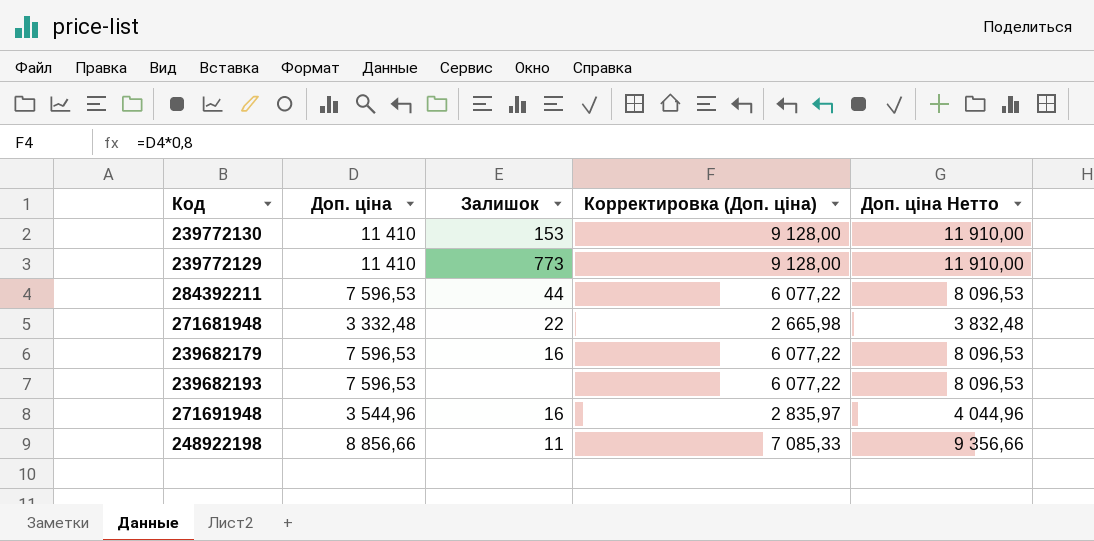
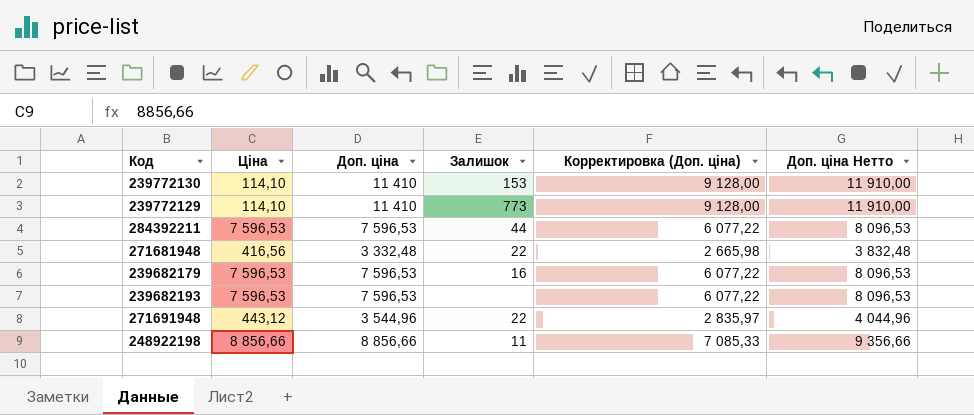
column Ціна | position: none -> 2
271691948 | Залишок: 16 -> 22

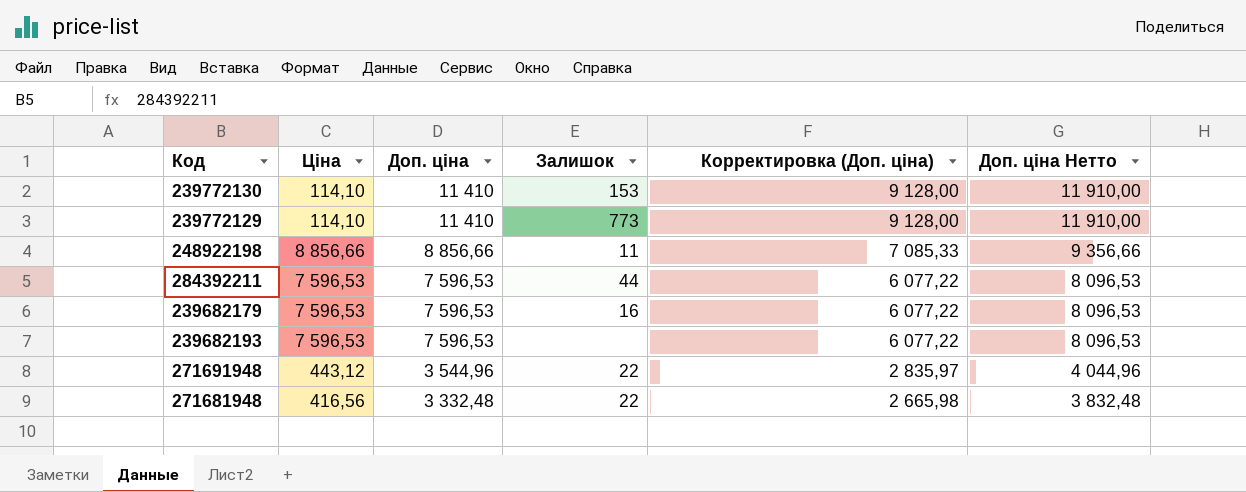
row order: none -> Доп. ціна descending

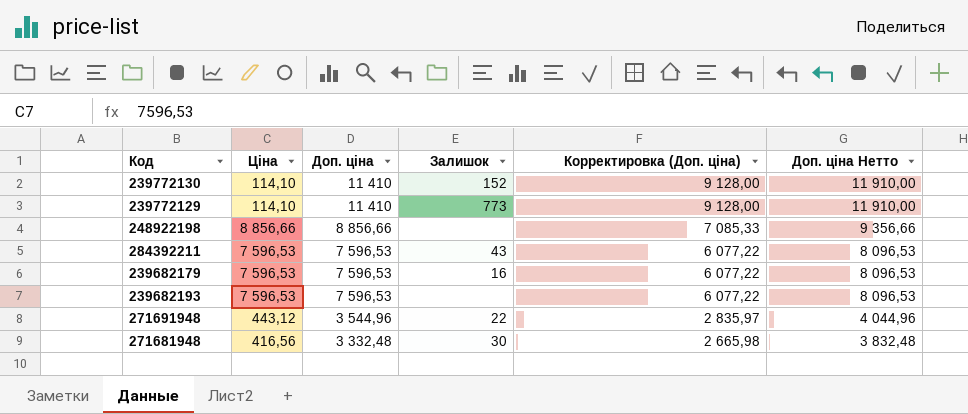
239772130 | Залишок: 153 -> 152
248922198 | Залишок: 11 -> none
284392211 | Залишок: 44 -> 43
271681948 | Залишок: 22 -> 30

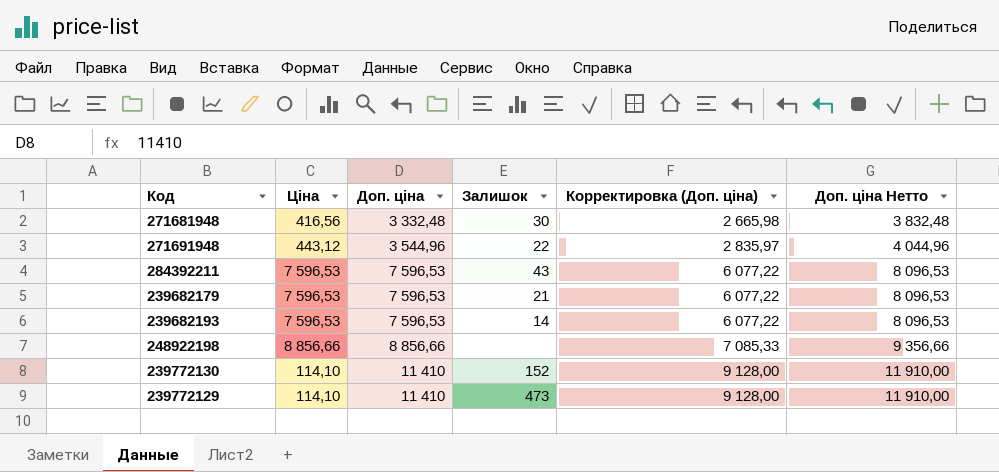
row order: Доп. ціна descending -> Доп. ціна ascending
239682179 | Залишок: 16 -> 21
239682193 | Залишок: none -> 14
239772129 | Залишок: 773 -> 473

